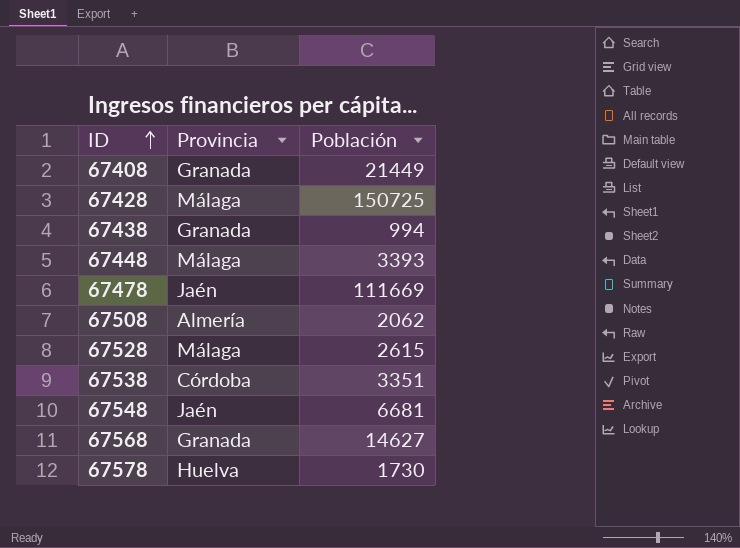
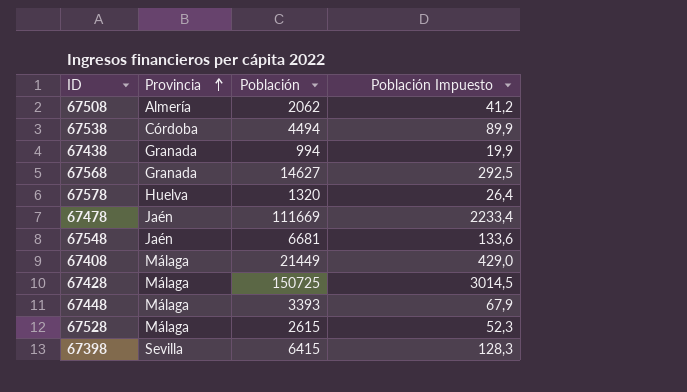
row order: ID ascending -> Provincia ascending
column Población Impuesto | formula: none -> [Población] * 0,02
67538 | Población: 3351 -> 4494
67578 | Población: 1730 -> 1320
67408 | Provincia: Granada -> Málaga
row 67398: none -> Sevilla | 6415 | 128,3

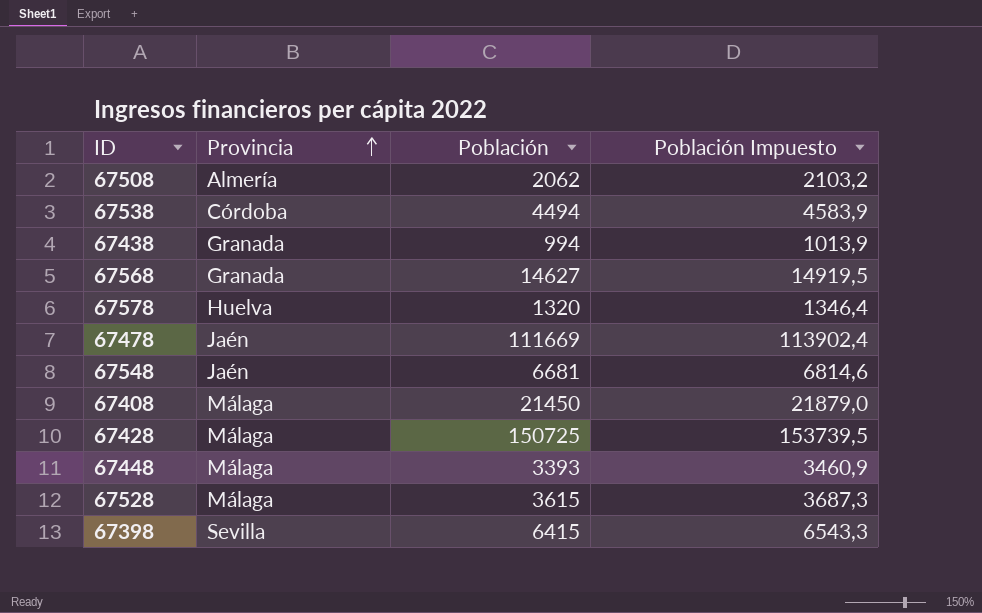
column Población Impuesto | formula: [Población] * 0,02 -> [Población] * 1,02
67408 | Población: 21449 -> 21450
67528 | Población: 2615 -> 3615

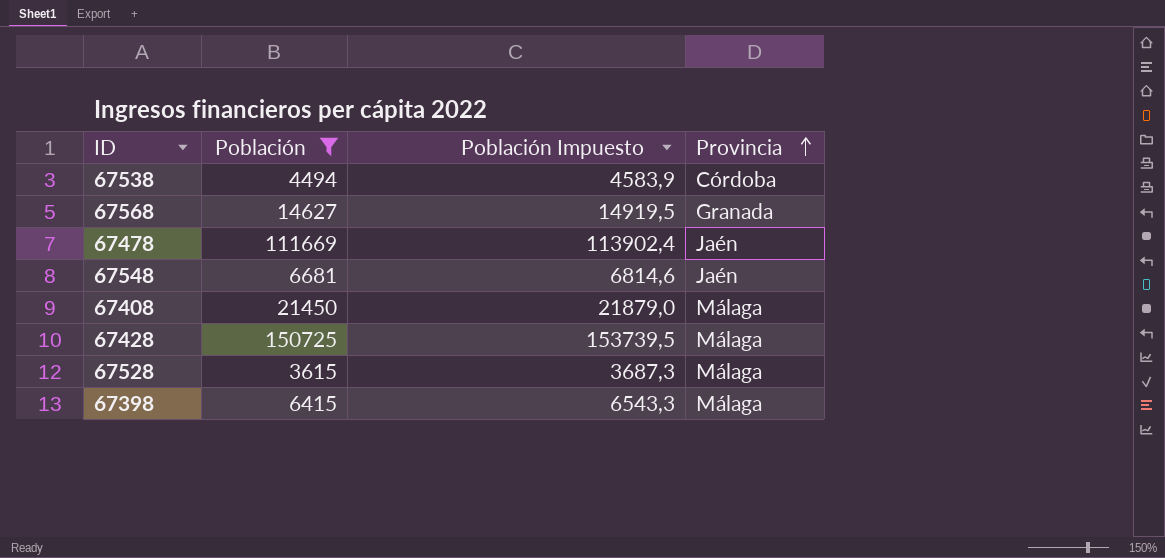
filter: none -> Población >= 3615
column Provincia | position: 2 -> 4
67398 | Provincia: Sevilla -> Málaga

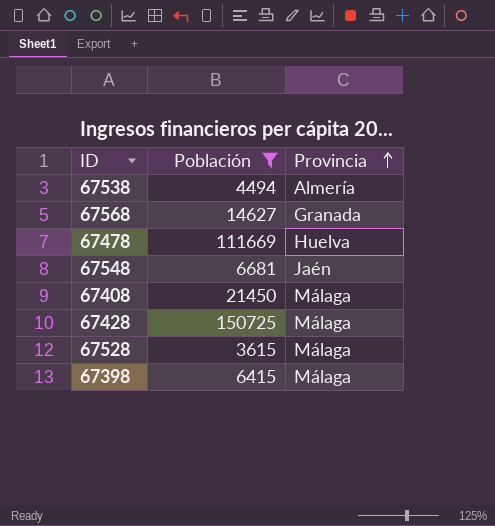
column Población Impuesto | formula: [Población] * 1,02 -> none
67538 | Provincia: Córdoba -> Almería
67478 | Provincia: Jaén -> Huelva

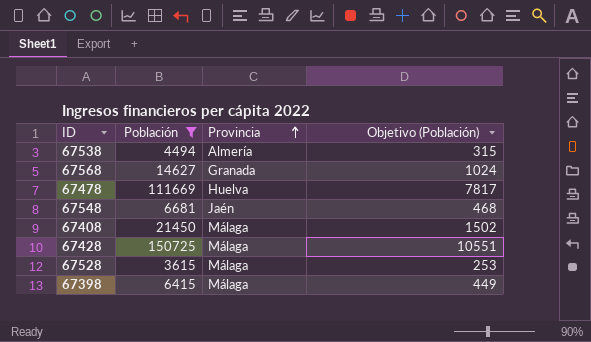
column Objetivo (Población) | formula: none -> [Población] * 0,07

